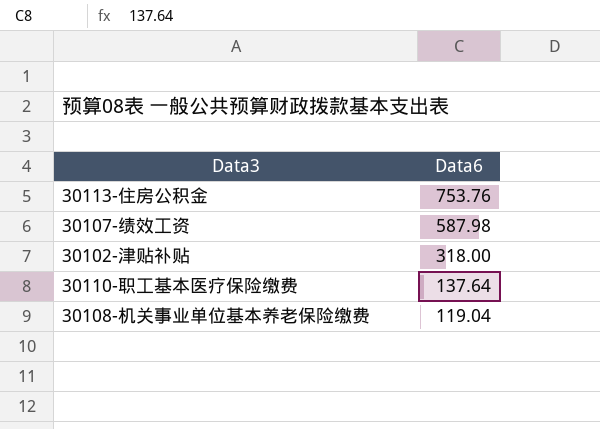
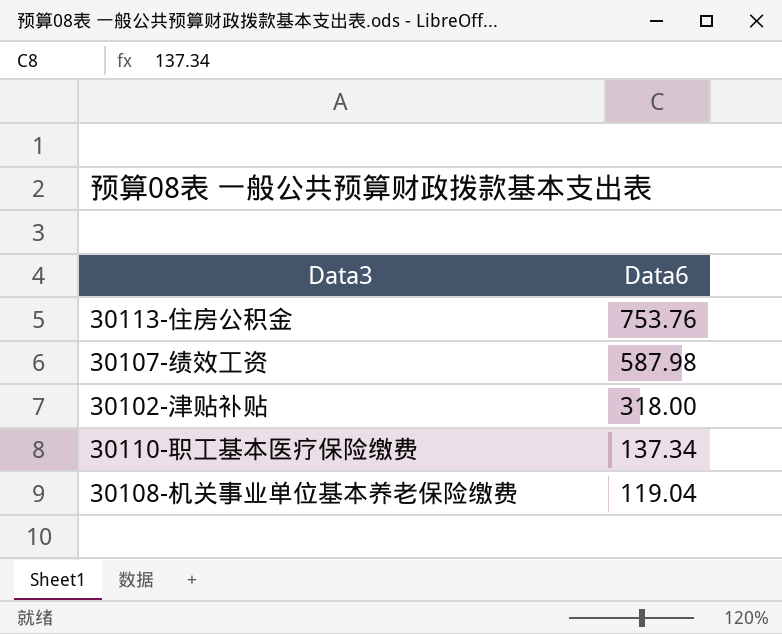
30110-职工基本医疗保险缴费 | Data6: 137.64 -> 137.34

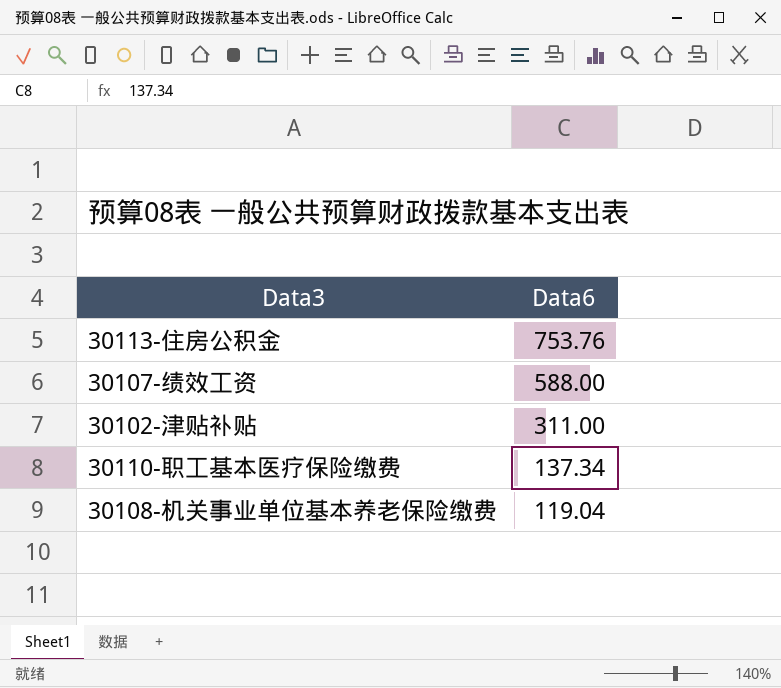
30107-绩效工资 | Data6: 587.98 -> 588.00
30102-津贴补贴 | Data6: 318.00 -> 311.00

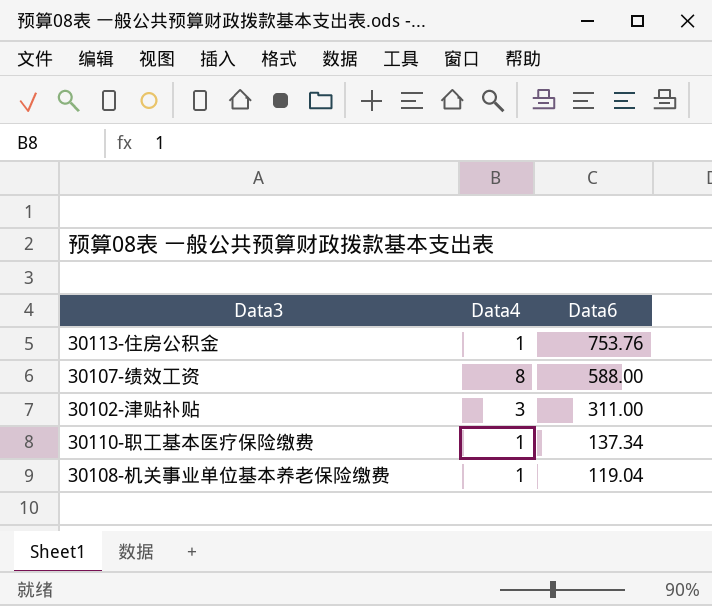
column Data4 | position: none -> 2

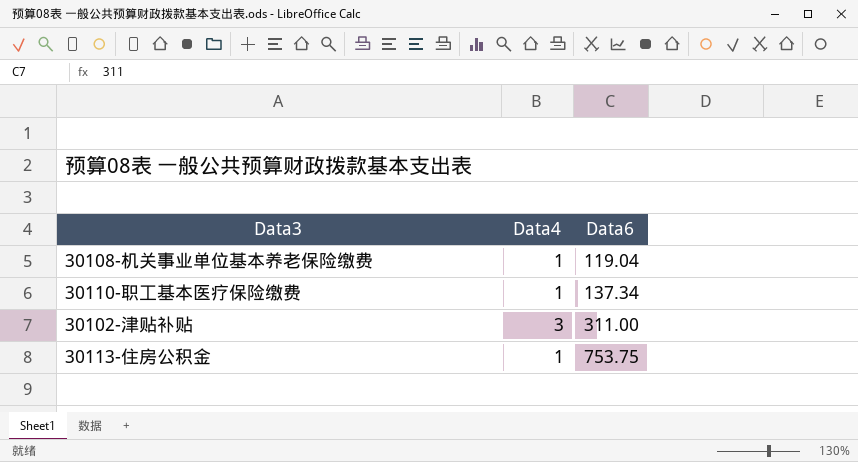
row order: Data6 descending -> Data6 ascending
row 30107-绩效工资: 8 | 588.00 -> none
30113-住房公积金 | Data6: 753.76 -> 753.75

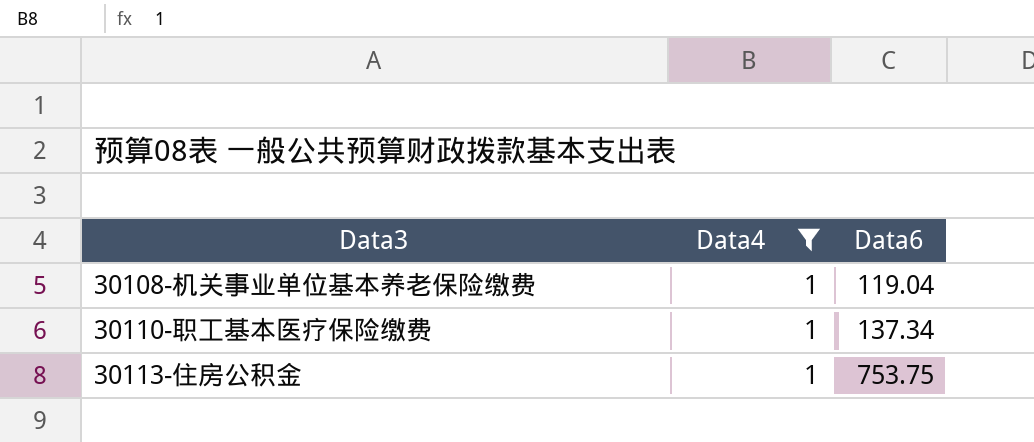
filter: none -> Data4 = 1

